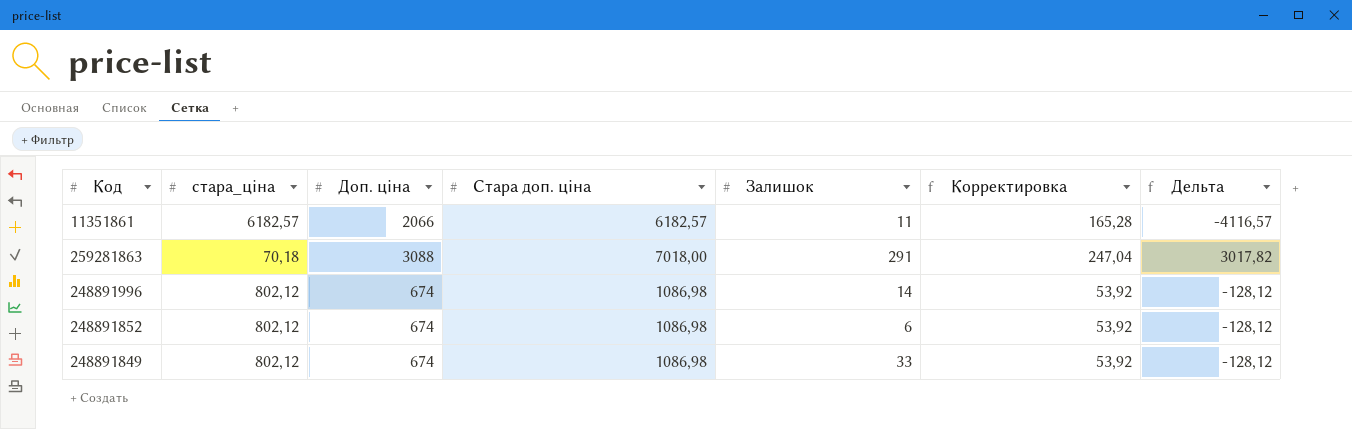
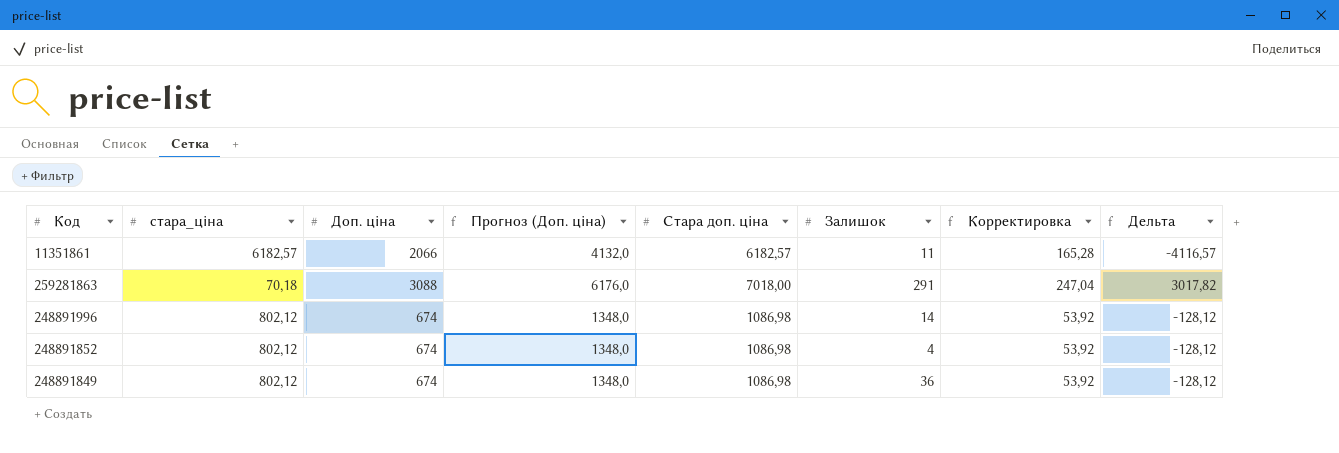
column Прогноз (Доп. ціна) | formula: none -> [Доп. ціна] * 2
248891852 | Залишок: 6 -> 4
248891849 | Залишок: 33 -> 36

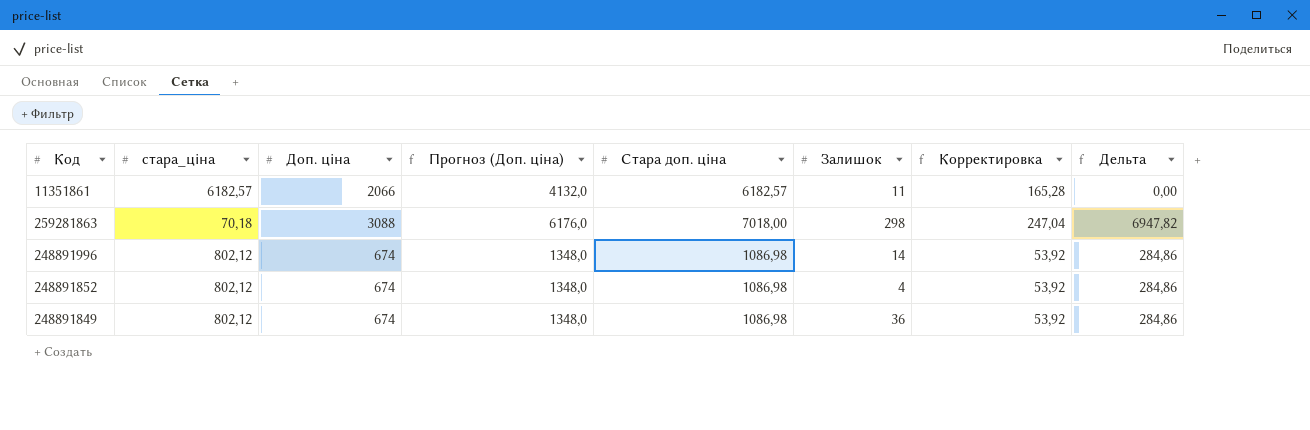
column Дельта | formula: [Доп. ціна] - [стара_ціна] -> [Стара доп. ціна] - [стара_ціна]
259281863 | Залишок: 291 -> 298

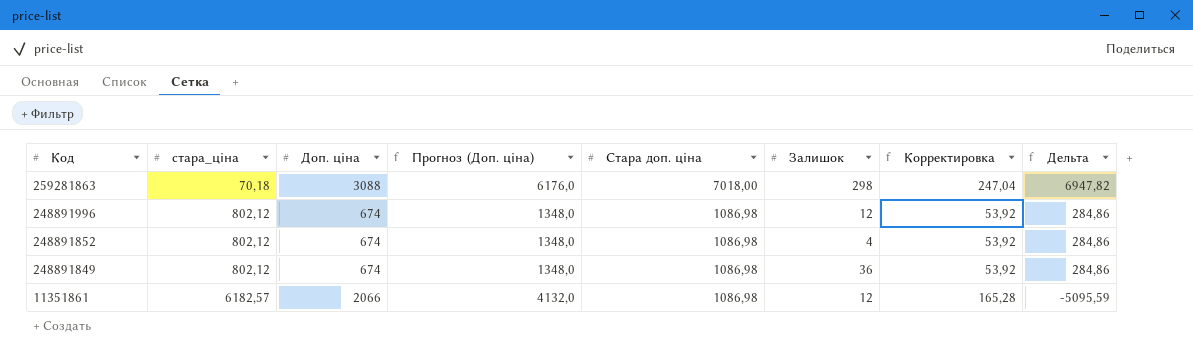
row order: none -> Код descending
248891996 | Залишок: 14 -> 12
11351861 | Стара доп. ціна: 6182,57 -> 1086,98
11351861 | Залишок: 11 -> 12
11351861 | Дельта: 0,00 -> -5095,59

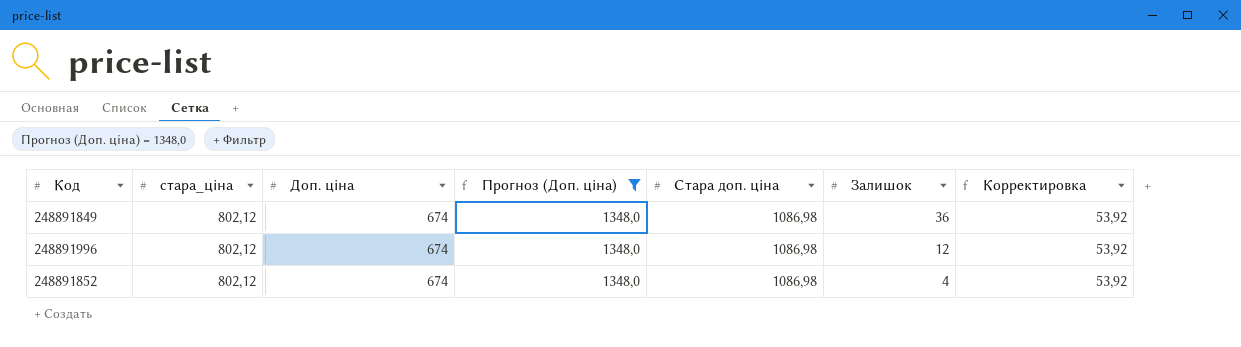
filter: none -> Прогноз (Доп. ціна) = 1348,0
row order: Код descending -> Залишок descending
column Дельта | formula: [Стара доп. ціна] - [стара_ціна] -> none

